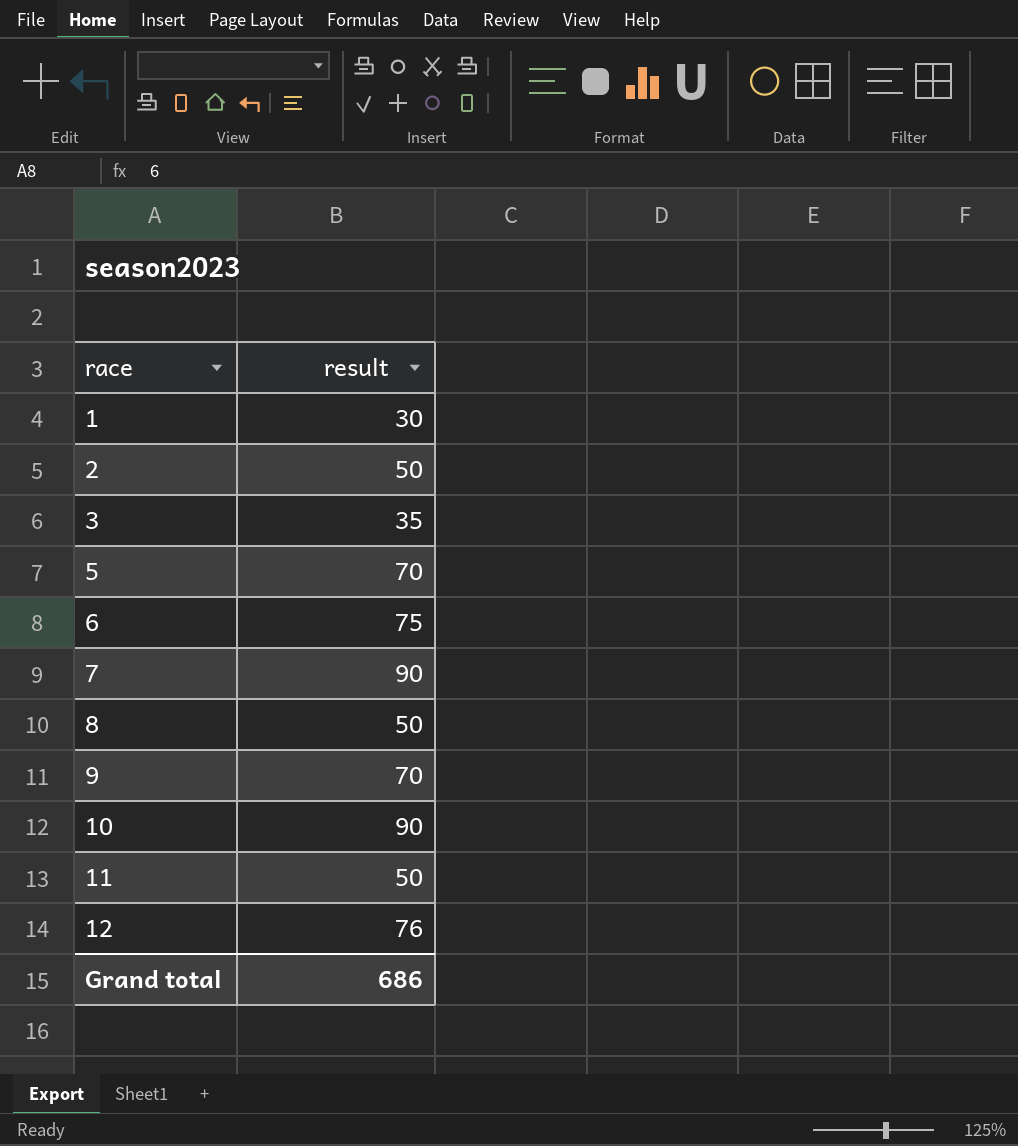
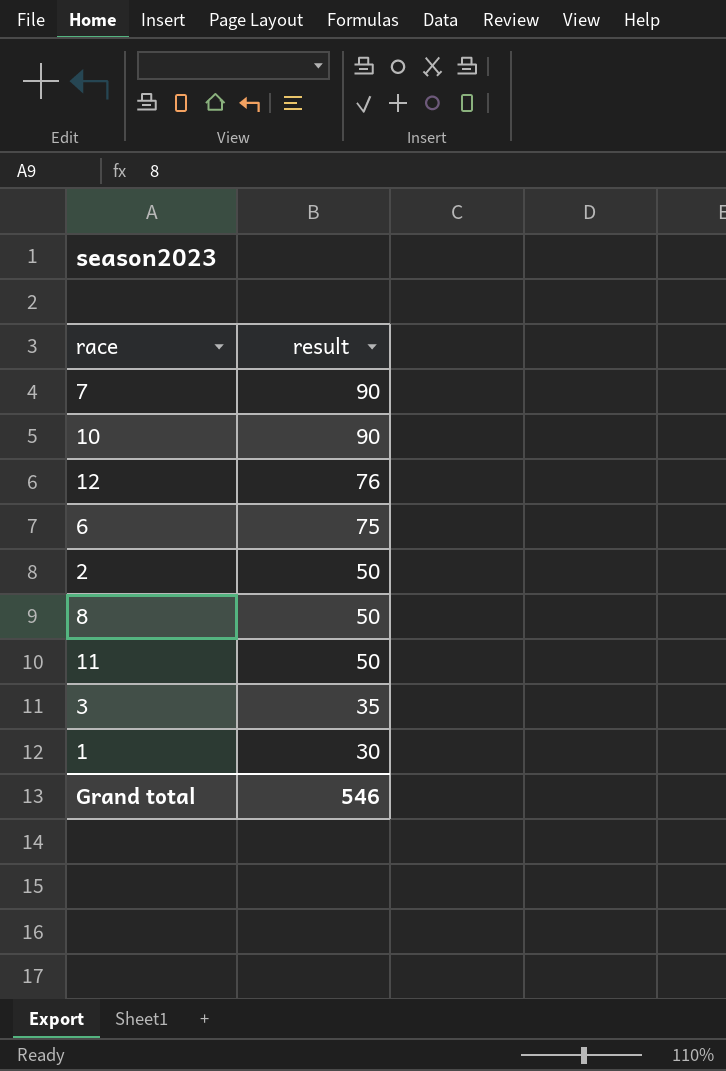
row order: race ascending -> result descending
row 5: 70 -> none
row 9: 70 -> none
Grand total | result: 686 -> 546

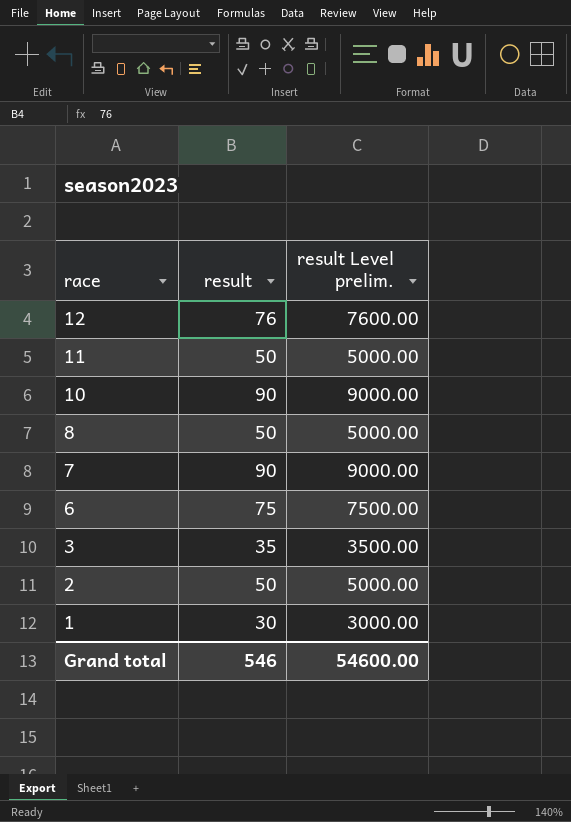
row order: result descending -> race descending
column result Level prelim. | formula: none -> [result] * 100

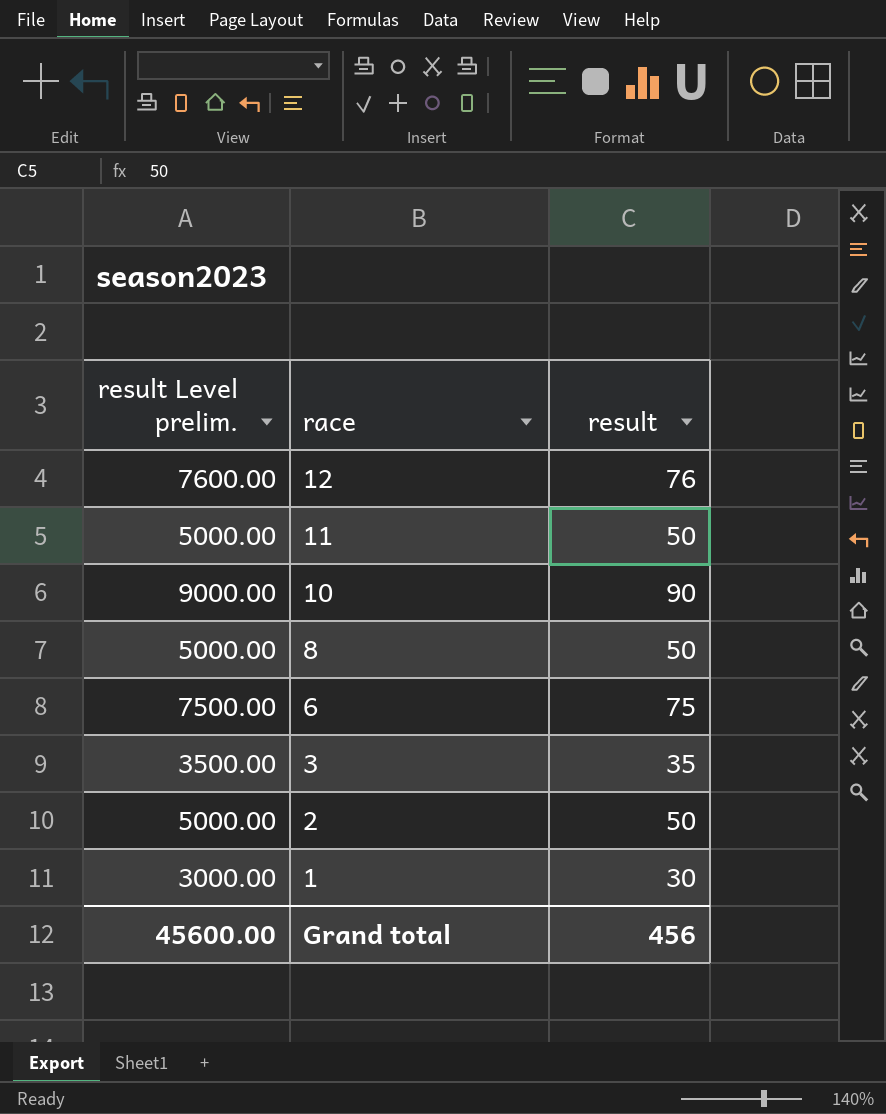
column result Level prelim. | position: 3 -> 1
row 7: 90 | 9000.00 -> none
Grand total | result Level prelim.: 54600.00 -> 45600.00
Grand total | result: 546 -> 456

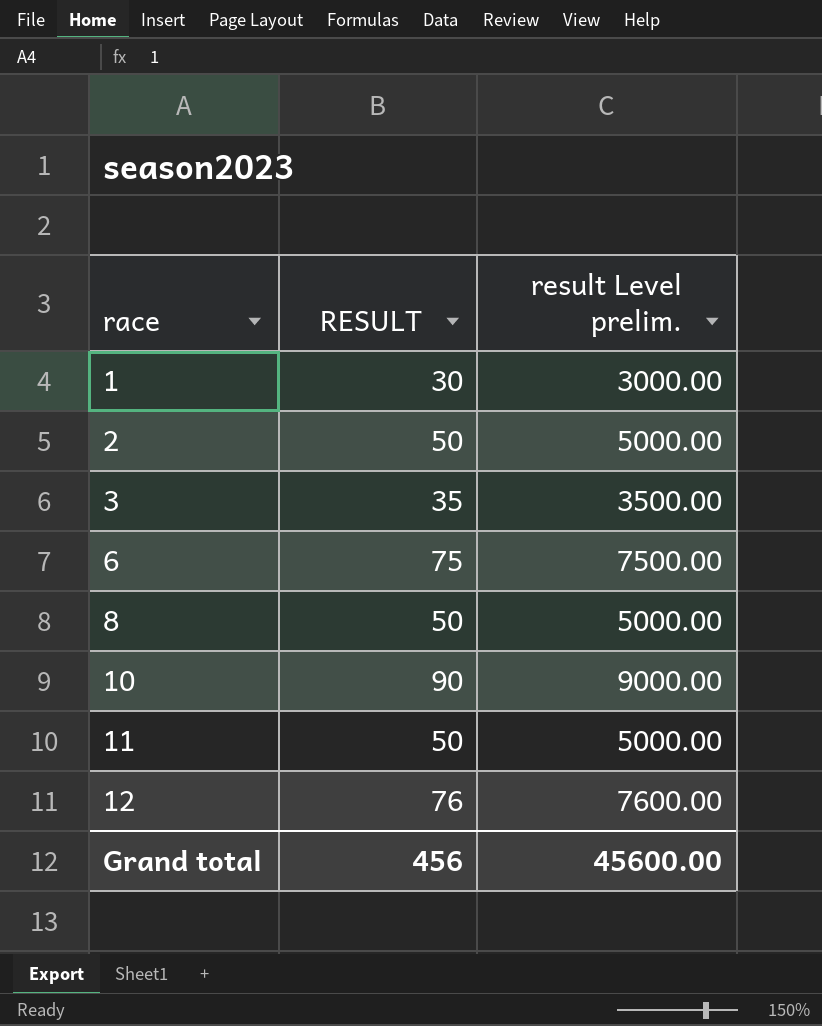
row order: race descending -> race ascending
column name: result -> RESULT
column result Level prelim. | position: 1 -> 3

